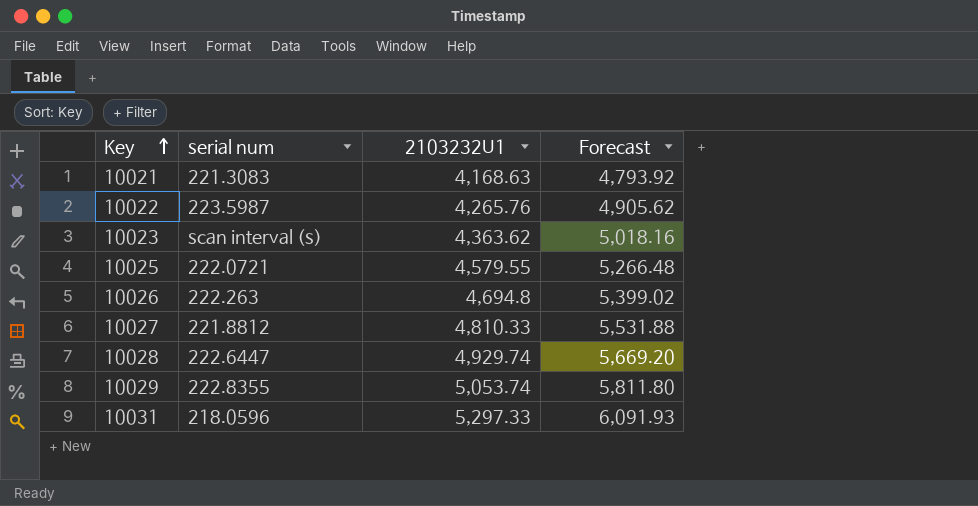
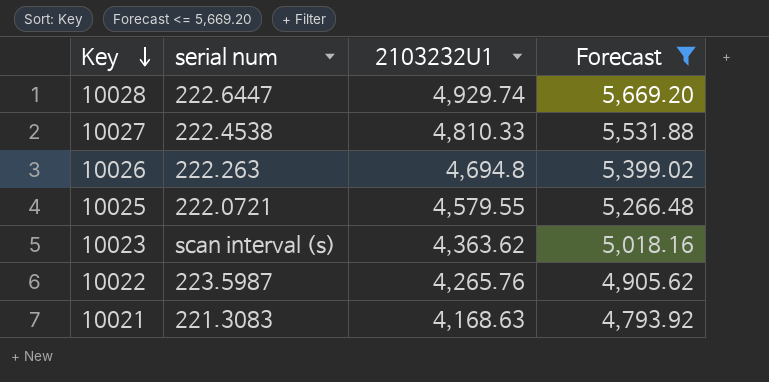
filter: none -> Forecast <= 5,669.20
row order: Key ascending -> Key descending
10027 | serial num: 221.8812 -> 222.4538

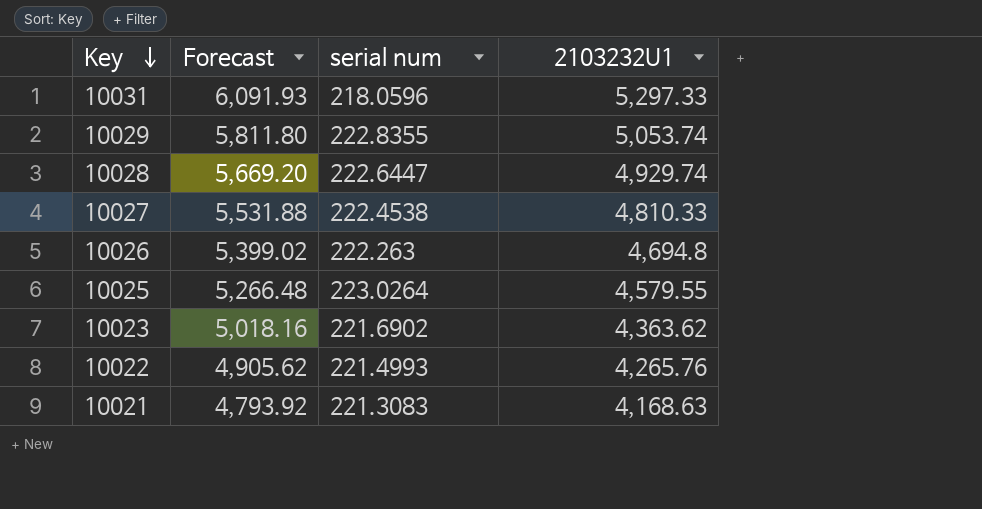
filter: Forecast <= 5,669.20 -> none
column Forecast | position: 4 -> 2
10025 | serial num: 222.0721 -> 223.0264
10023 | serial num: scan interval (s) -> 221.6902
10022 | serial num: 223.5987 -> 221.4993

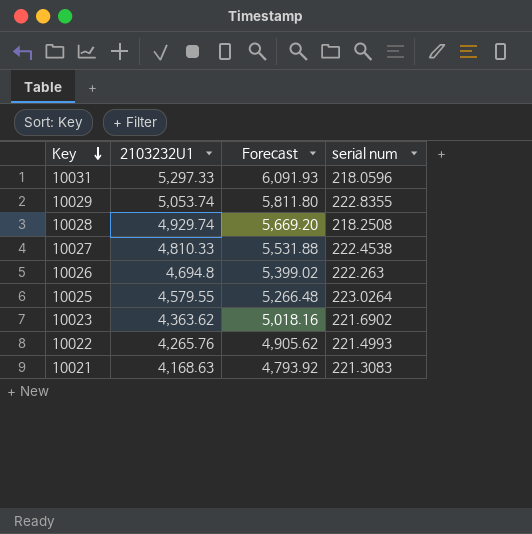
column 2103232U1 | position: 4 -> 2
10028 | serial num: 222.6447 -> 218.2508

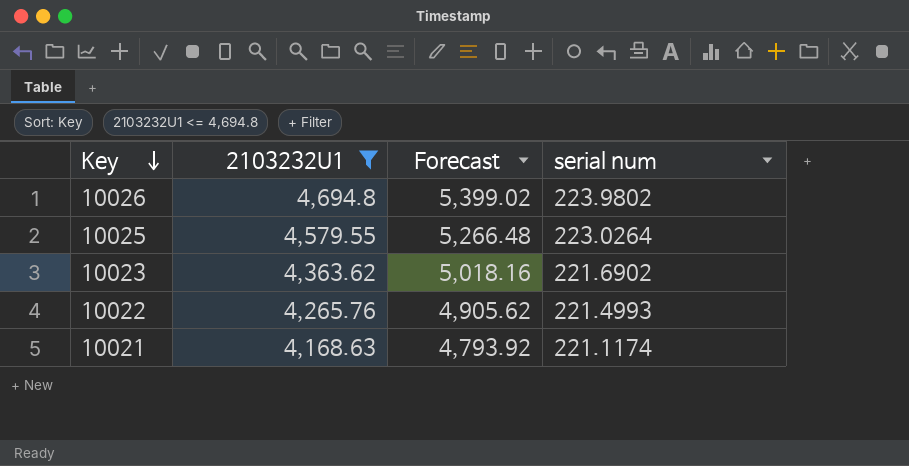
filter: none -> 2103232U1 <= 4,694.8
10026 | serial num: 222.263 -> 223.9802
10021 | serial num: 221.3083 -> 221.1174

